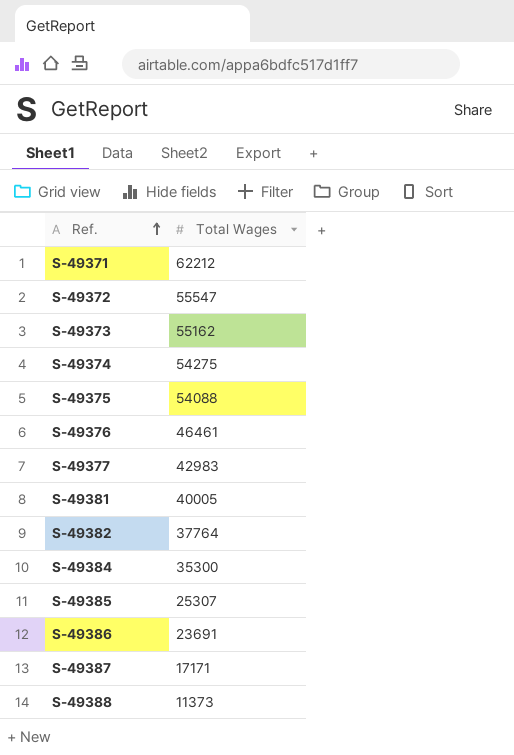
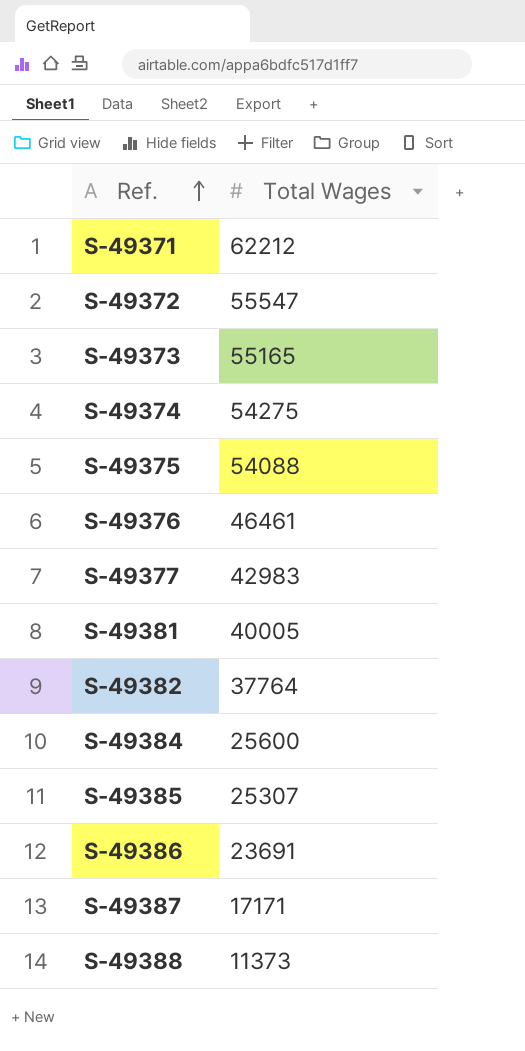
S-49373 | Total Wages: 55162 -> 55165
S-49384 | Total Wages: 35300 -> 25600

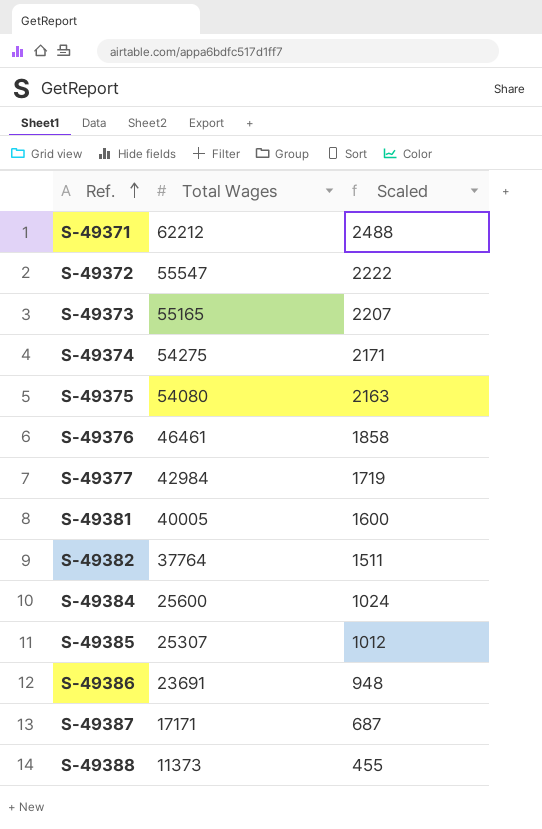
column Scaled | formula: none -> [Total Wages] * 0.04
S-49375 | Total Wages: 54088 -> 54080
S-49377 | Total Wages: 42983 -> 42984

